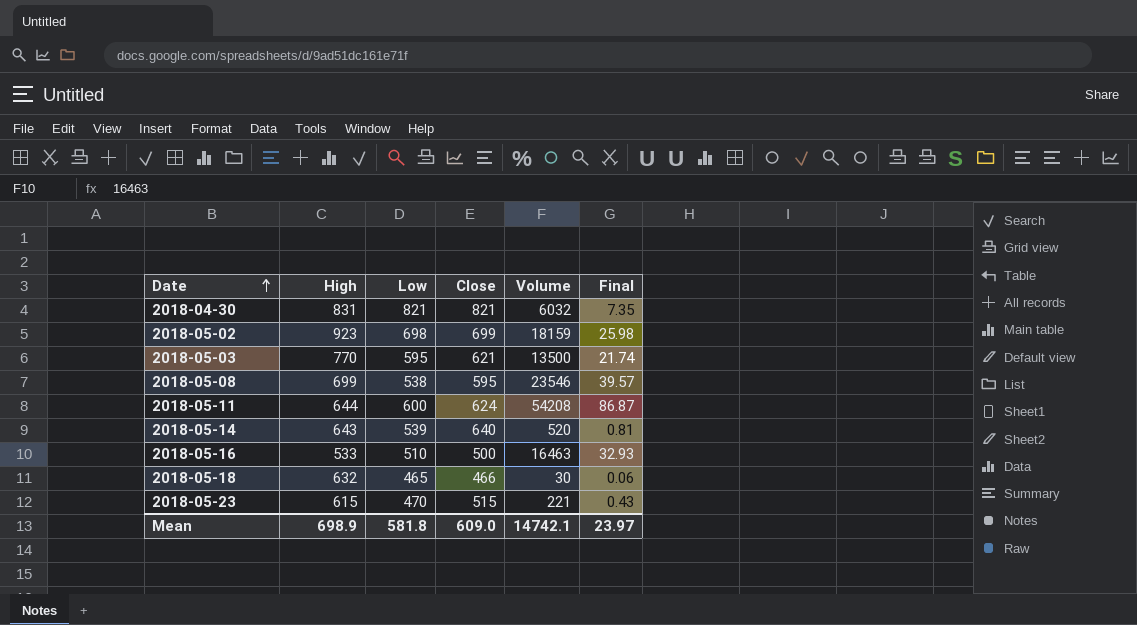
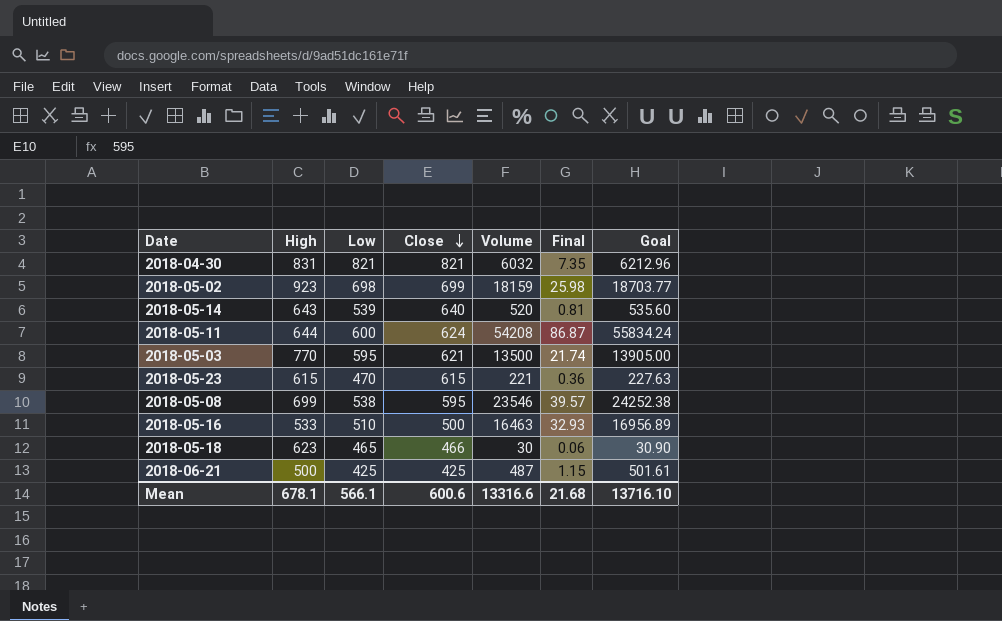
row order: Date ascending -> Close descending
column Goal | formula: none -> [Volume] * 1.03
2018-05-23 | Close: 515 -> 615
2018-05-23 | Final: 0.43 -> 0.36
2018-05-18 | High: 632 -> 623
row 2018-06-21: none -> 500 | 425 | 425 | 487 | 1.15 | 501.61
Mean | High: 698.9 -> 678.1
Mean | Low: 581.8 -> 566.1
Mean | Close: 609.0 -> 600.6
Mean | Volume: 14742.1 -> 13316.6
Mean | Final: 23.97 -> 21.68

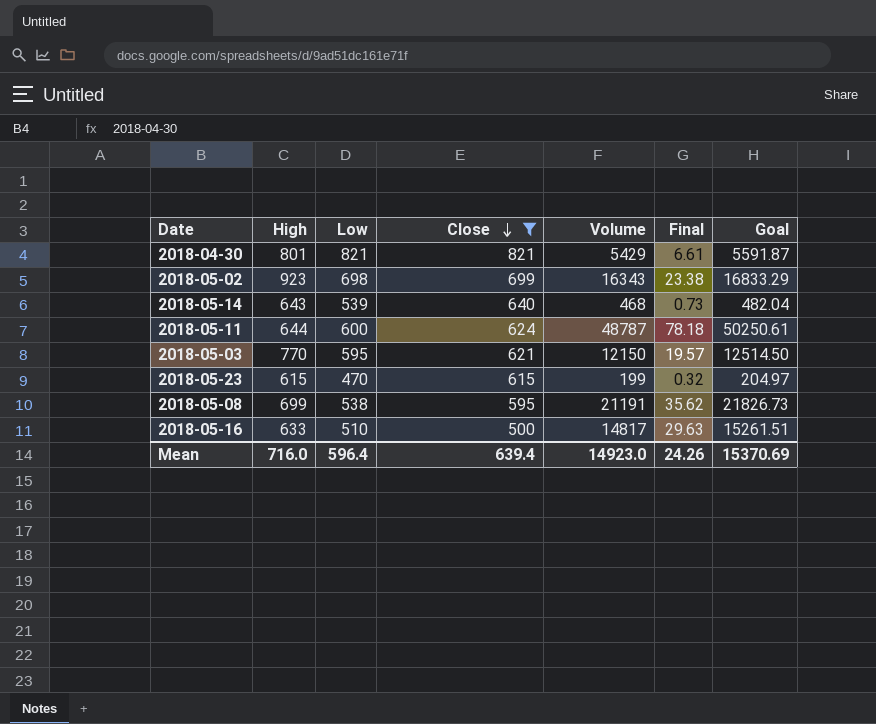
filter: none -> Close >= 500
2018-04-30 | High: 831 -> 801
2018-04-30 | Volume: 6032 -> 5429
2018-04-30 | Final: 7.35 -> 6.61
2018-04-30 | Goal: 6212.96 -> 5591.87
2018-05-02 | Volume: 18159 -> 16343
2018-05-02 | Final: 25.98 -> 23.38
2018-05-02 | Goal: 18703.77 -> 16833.29
2018-05-14 | Volume: 520 -> 468
2018-05-14 | Final: 0.81 -> 0.73
2018-05-14 | Goal: 535.60 -> 482.04
2018-05-11 | Volume: 54208 -> 48787
2018-05-11 | Final: 86.87 -> 78.18
2018-05-11 | Goal: 55834.24 -> 50250.61
2018-05-03 | Volume: 13500 -> 12150
2018-05-03 | Final: 21.74 -> 19.57
2018-05-03 | Goal: 13905.00 -> 12514.50
2018-05-23 | Volume: 221 -> 199
2018-05-23 | Final: 0.36 -> 0.32
2018-05-23 | Goal: 227.63 -> 204.97
2018-05-08 | Volume: 23546 -> 21191
2018-05-08 | Final: 39.57 -> 35.62
2018-05-08 | Goal: 24252.38 -> 21826.73
2018-05-16 | High: 533 -> 633
2018-05-16 | Volume: 16463 -> 14817
2018-05-16 | Final: 32.93 -> 29.63
2018-05-16 | Goal: 16956.89 -> 15261.51
Mean | High: 678.1 -> 716.0
Mean | Low: 566.1 -> 596.4
Mean | Close: 600.6 -> 639.4
Mean | Volume: 13316.6 -> 14923.0
Mean | Final: 21.68 -> 24.26
Mean | Goal: 13716.10 -> 15370.69

